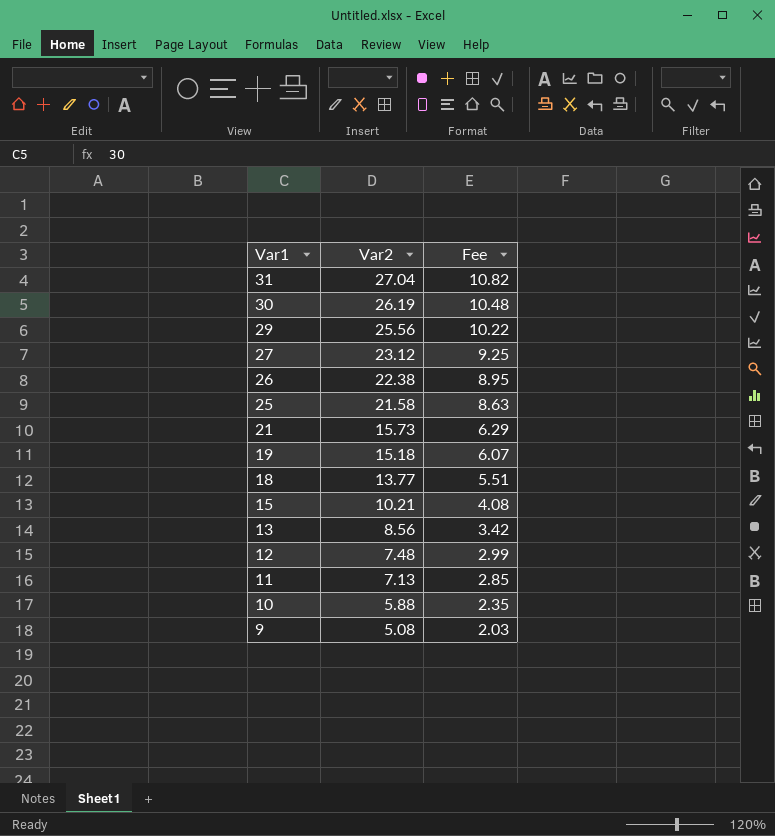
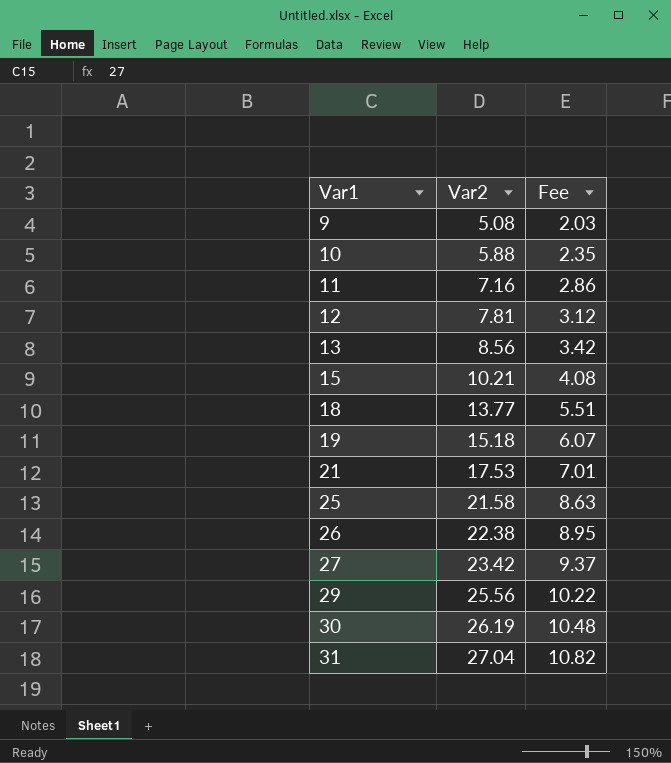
row order: Var1 descending -> Var1 ascending
11 | Var2: 7.13 -> 7.16
11 | Fee: 2.85 -> 2.86
12 | Var2: 7.48 -> 7.81
12 | Fee: 2.99 -> 3.12
21 | Var2: 15.73 -> 17.53
21 | Fee: 6.29 -> 7.01
27 | Var2: 23.12 -> 23.42
27 | Fee: 9.25 -> 9.37

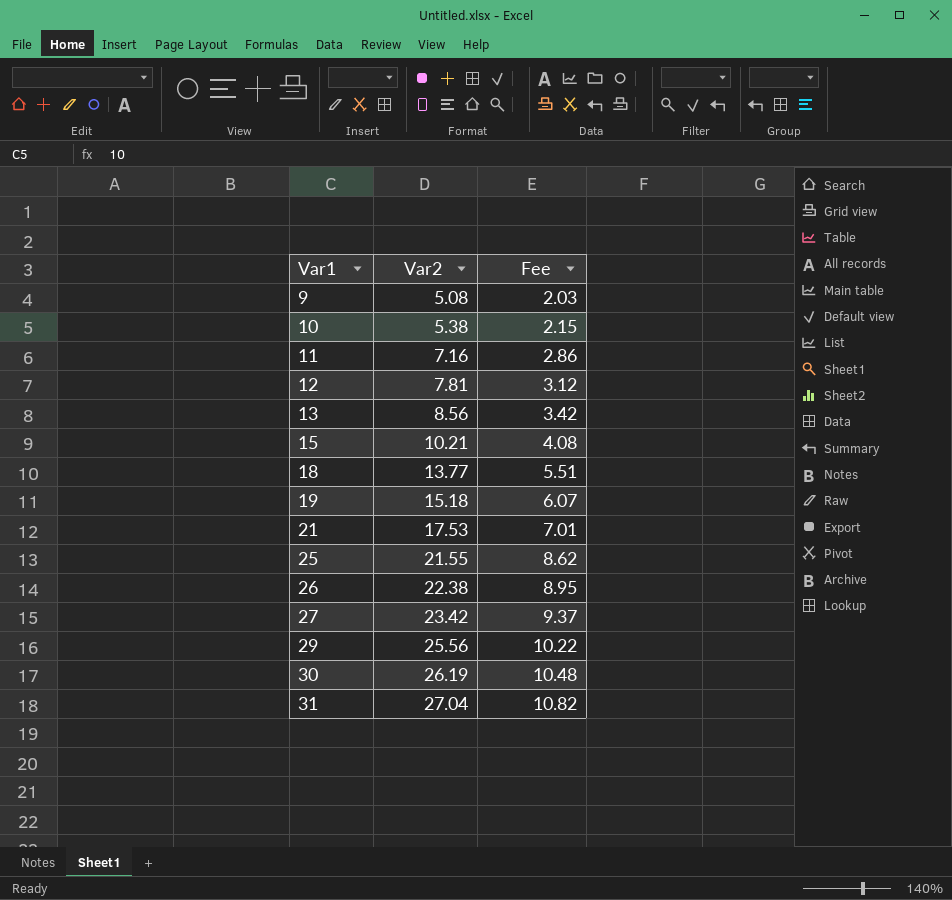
10 | Var2: 5.88 -> 5.38
10 | Fee: 2.35 -> 2.15
25 | Var2: 21.58 -> 21.55
25 | Fee: 8.63 -> 8.62

